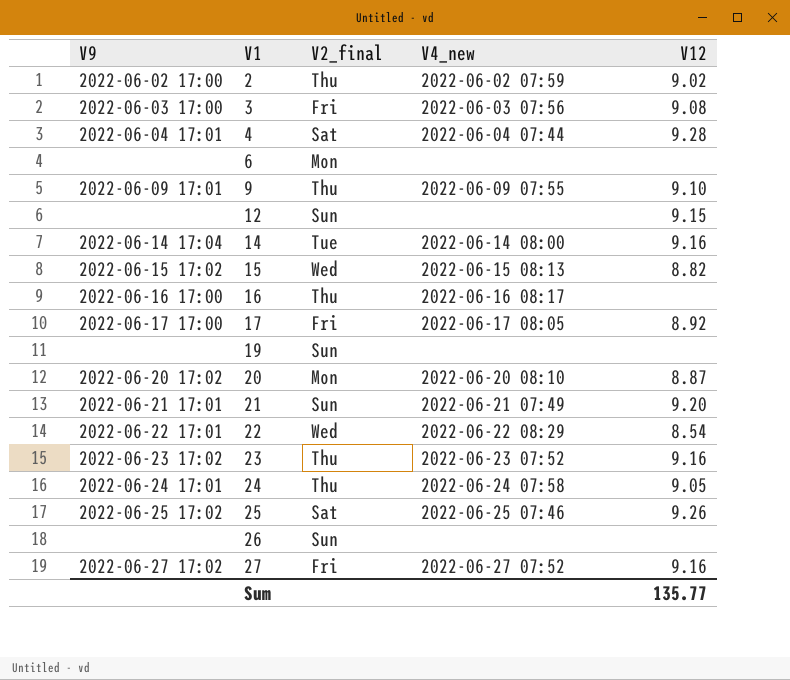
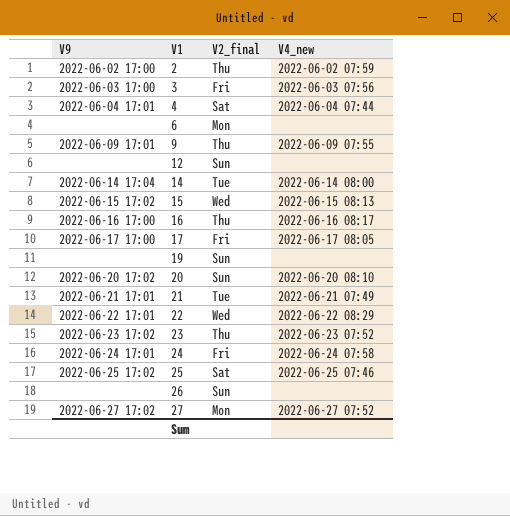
column V12 | position: 5 -> none
20 | V2_final: Mon -> Sun
21 | V2_final: Sun -> Tue
24 | V2_final: Thu -> Fri
27 | V2_final: Fri -> Mon

